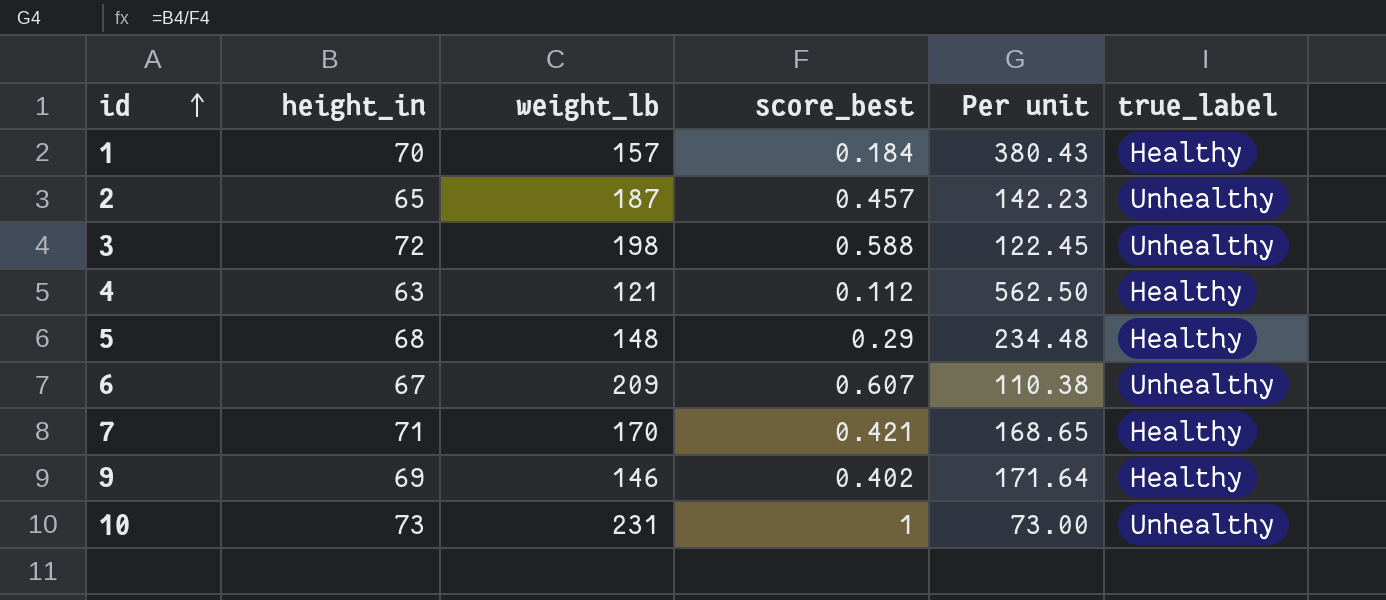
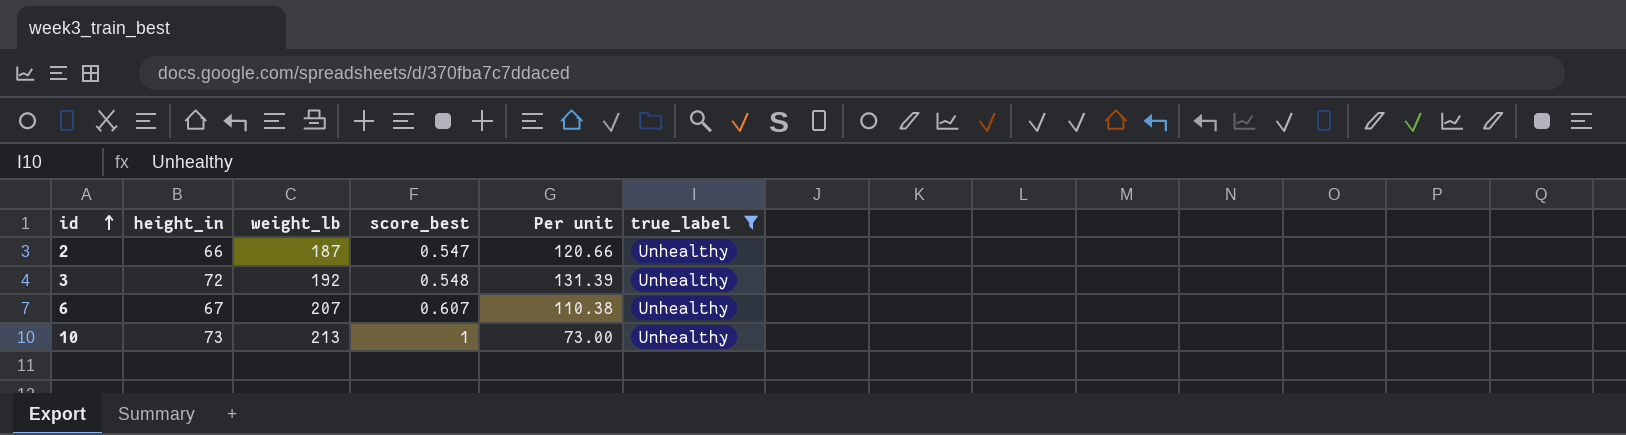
filter: none -> true_label = Unhealthy
2 | height_in: 65 -> 66
2 | score_best: 0.457 -> 0.547
2 | Per unit: 142.23 -> 120.66
3 | weight_lb: 198 -> 192
3 | score_best: 0.588 -> 0.548
3 | Per unit: 122.45 -> 131.39
6 | weight_lb: 209 -> 207
10 | weight_lb: 231 -> 213

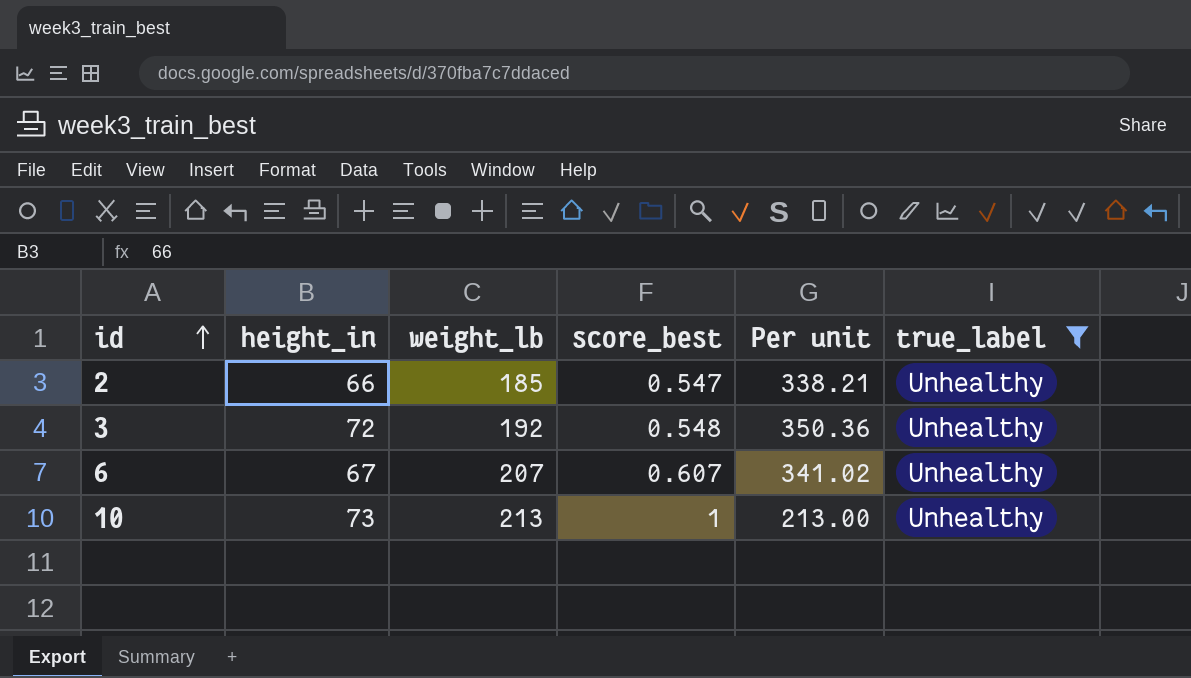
column Per unit | formula: [height_in] / [score_best] -> [weight_lb] / [score_best]
2 | weight_lb: 187 -> 185

